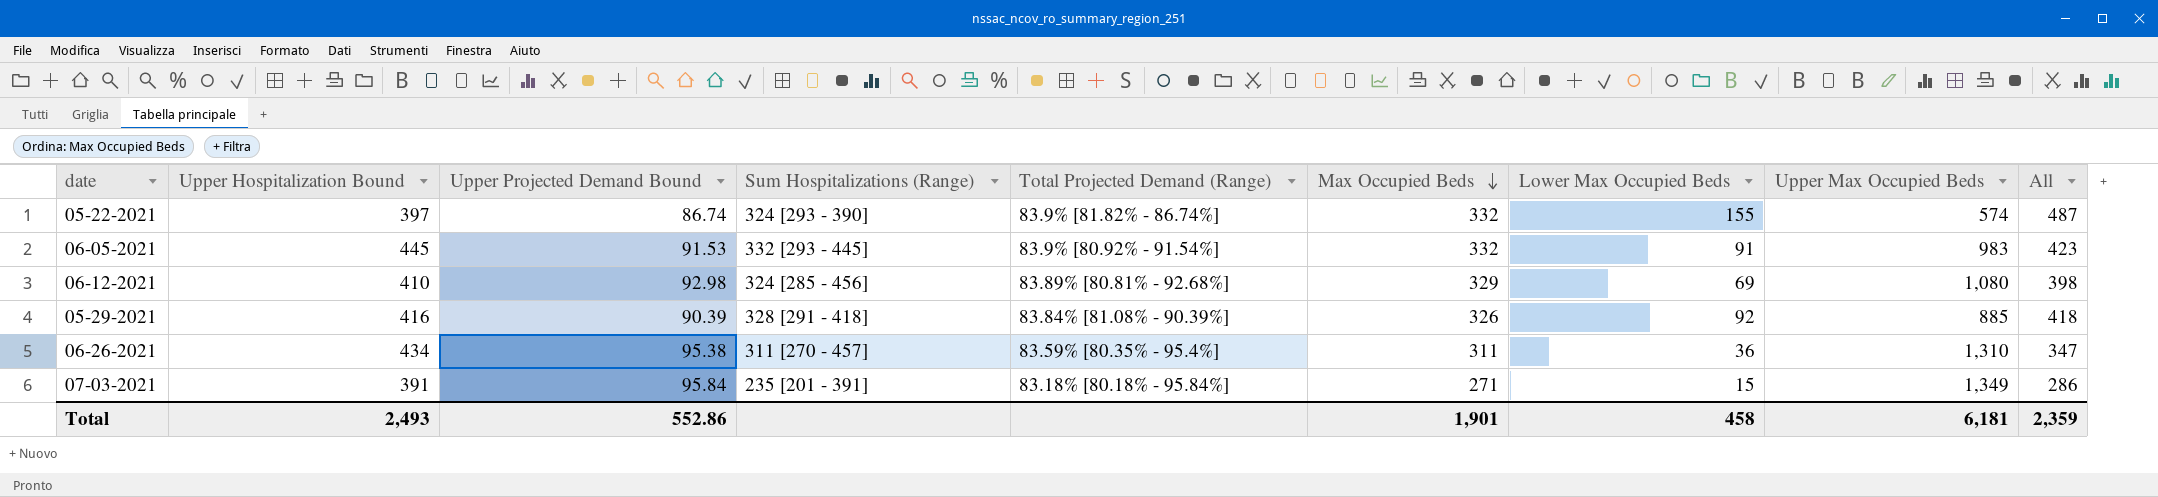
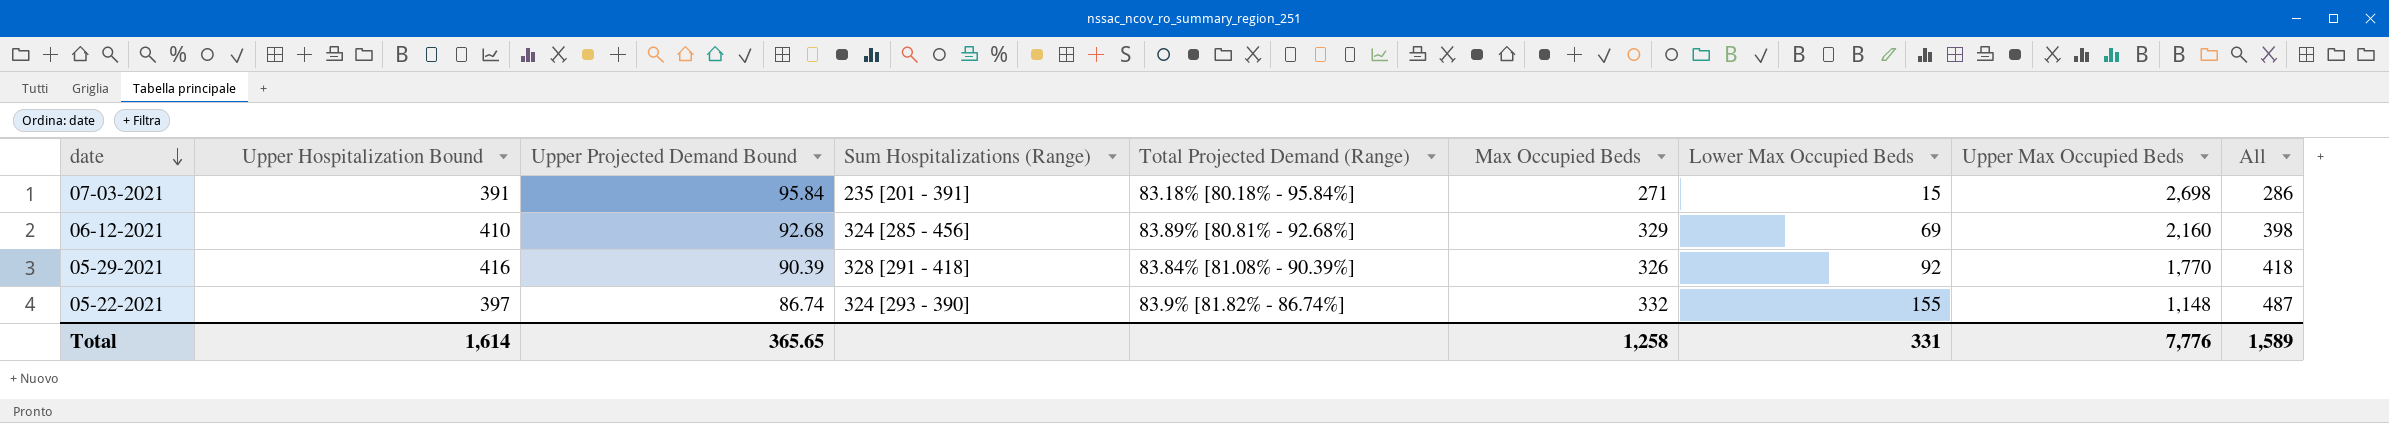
row order: Max Occupied Beds descending -> date descending
row 06-05-2021: 445 | 91.53 | 332 [293 - 445] | 83.9% [80.92% - 91.54%] | 332 | 91 | 983 | 423 -> none
row 06-26-2021: 434 | 95.38 | 311 [270 - 457] | 83.59% [80.35% - 95.4%] | 311 | 36 | 1,310 | 347 -> none
07-03-2021 | Upper Max Occupied Beds: 1,349 -> 2,698
06-12-2021 | Upper Projected Demand Bound: 92.98 -> 92.68
06-12-2021 | Upper Max Occupied Beds: 1,080 -> 2,160
05-29-2021 | Upper Max Occupied Beds: 885 -> 1,770
05-22-2021 | Upper Max Occupied Beds: 574 -> 1,148
Total | Upper Hospitalization Bound: 2,493 -> 1,614
Total | Upper Projected Demand Bound: 552.86 -> 365.65
Total | Max Occupied Beds: 1,901 -> 1,258
Total | Lower Max Occupied Beds: 458 -> 331
Total | Upper Max Occupied Beds: 6,181 -> 7,776
Total | All: 2,359 -> 1,589

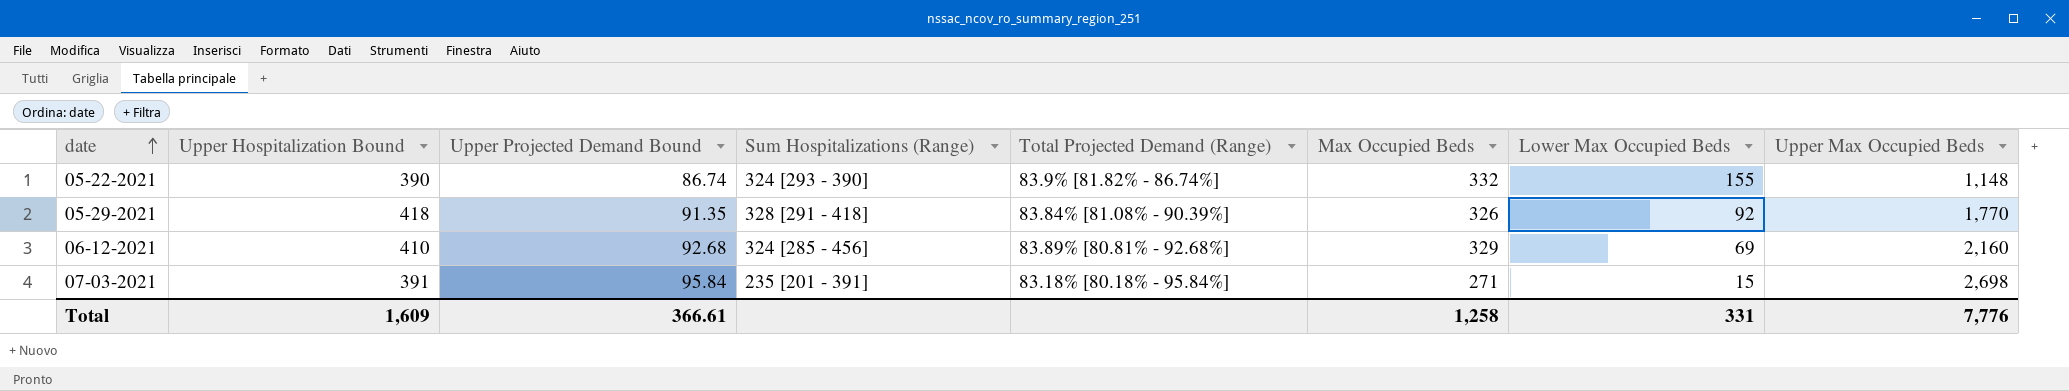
row order: date descending -> date ascending
column All | formula: [Max Occupied Beds] + [Lower Max Occupied Beds] -> none
05-22-2021 | Upper Hospitalization Bound: 397 -> 390
05-29-2021 | Upper Hospitalization Bound: 416 -> 418
05-29-2021 | Upper Projected Demand Bound: 90.39 -> 91.35
Total | Upper Hospitalization Bound: 1,614 -> 1,609
Total | Upper Projected Demand Bound: 365.65 -> 366.61

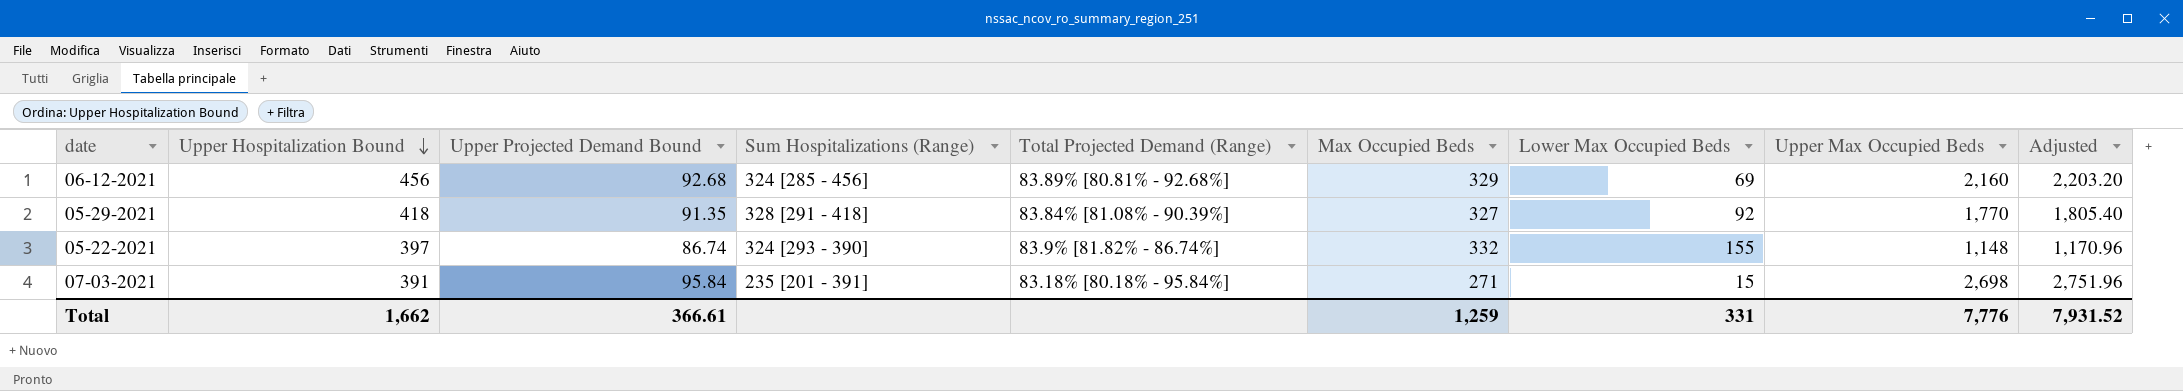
row order: date ascending -> Upper Hospitalization Bound descending
column Adjusted | formula: none -> [Upper Max Occupied Beds] * 1.02
06-12-2021 | Upper Hospitalization Bound: 410 -> 456
05-29-2021 | Max Occupied Beds: 326 -> 327
05-22-2021 | Upper Hospitalization Bound: 390 -> 397
Total | Upper Hospitalization Bound: 1,609 -> 1,662
Total | Max Occupied Beds: 1,258 -> 1,259

